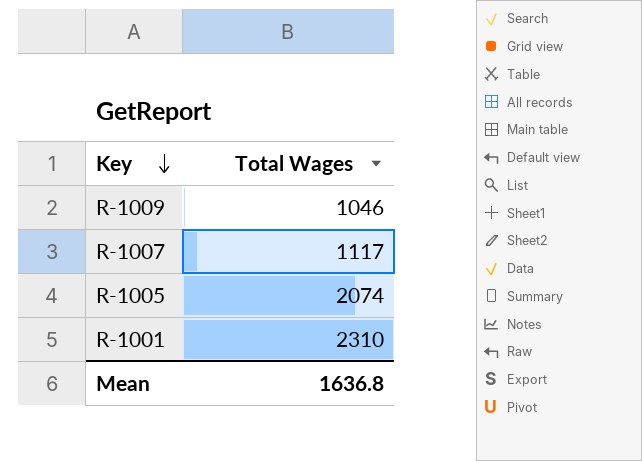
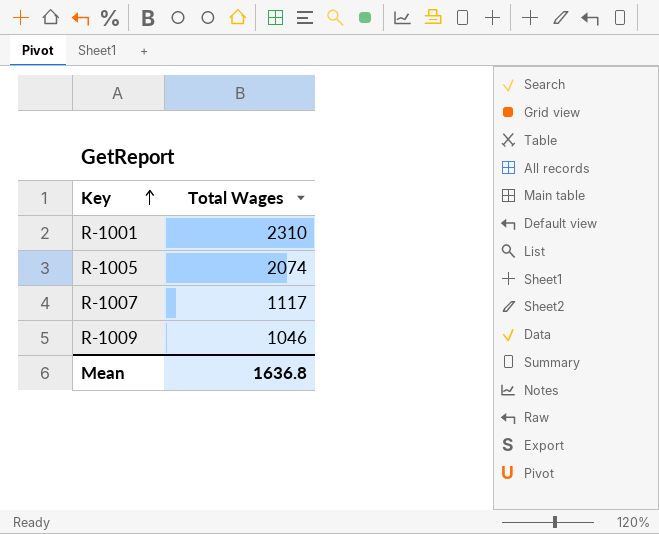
row order: Key descending -> Key ascending

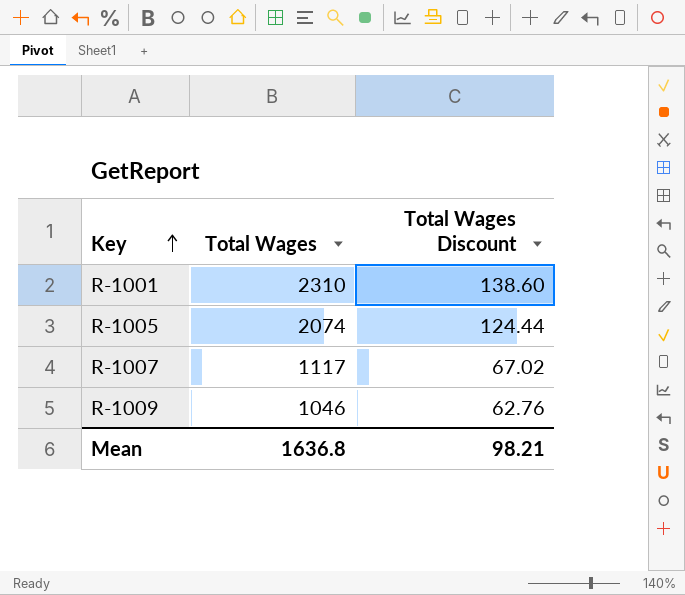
column Total Wages Discount | formula: none -> [Total Wages] * 0.06

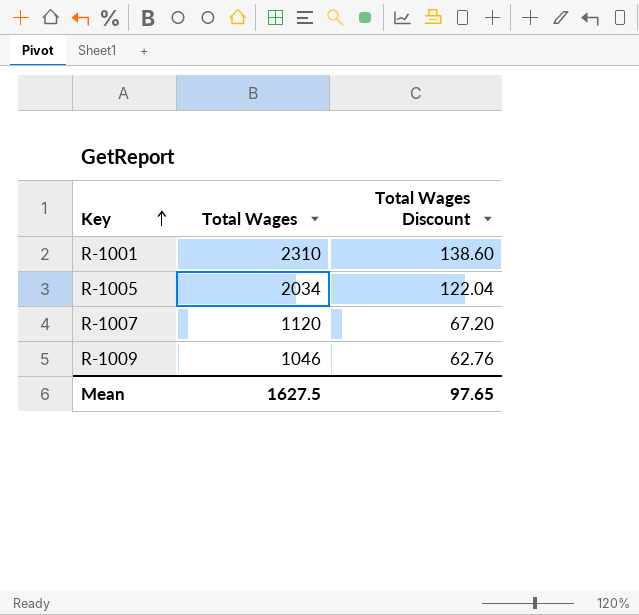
R-1005 | Total Wages: 2074 -> 2034
R-1005 | Total Wages Discount: 124.44 -> 122.04
R-1007 | Total Wages: 1117 -> 1120
R-1007 | Total Wages Discount: 67.02 -> 67.20
Mean | Total Wages: 1636.8 -> 1627.5
Mean | Total Wages Discount: 98.21 -> 97.65

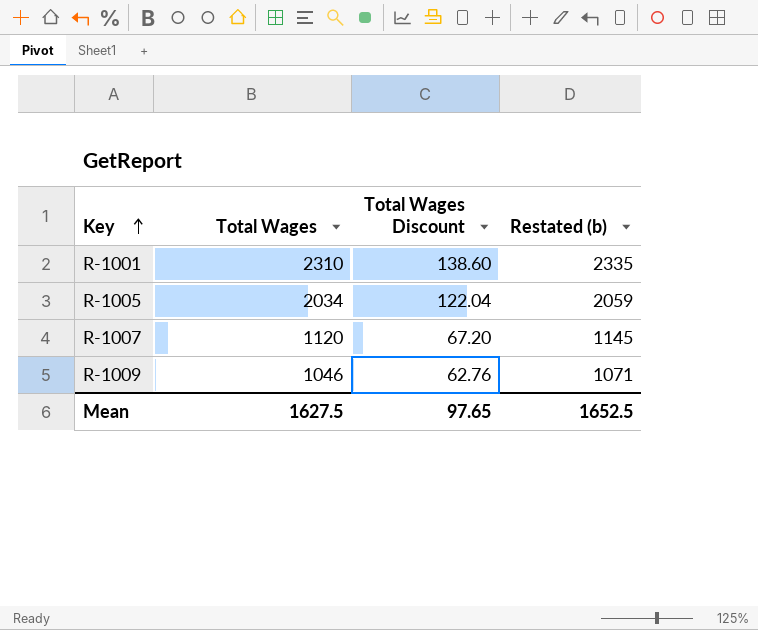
column Restated (b) | formula: none -> [Total Wages] + 25

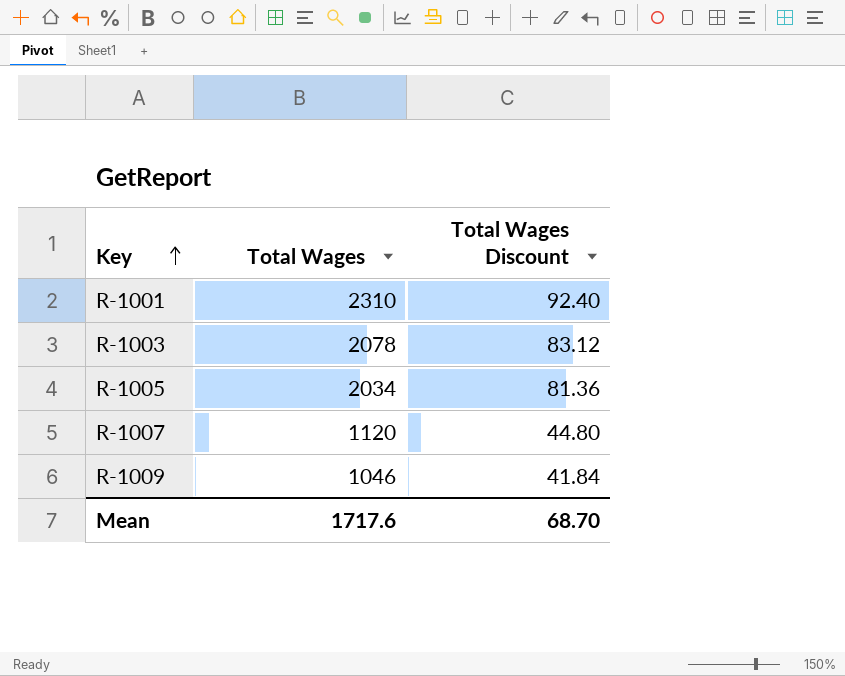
column Restated (b) | formula: [Total Wages] + 25 -> none
column Total Wages Discount | formula: [Total Wages] * 0.06 -> [Total Wages] * 0.04
row R-1003: none -> 2078 | 83.12
Mean | Total Wages: 1627.5 -> 1717.6
Mean | Total Wages Discount: 97.65 -> 68.70

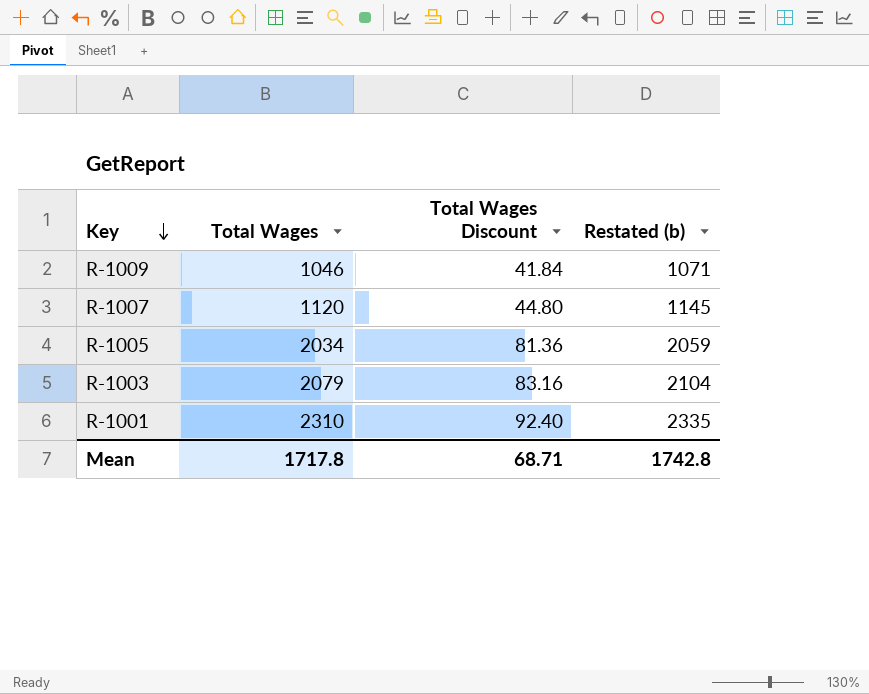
row order: Key ascending -> Key descending
column Restated (b) | formula: none -> [Total Wages] + 25
R-1003 | Total Wages: 2078 -> 2079
R-1003 | Total Wages Discount: 83.12 -> 83.16
Mean | Total Wages: 1717.6 -> 1717.8
Mean | Total Wages Discount: 68.70 -> 68.71

